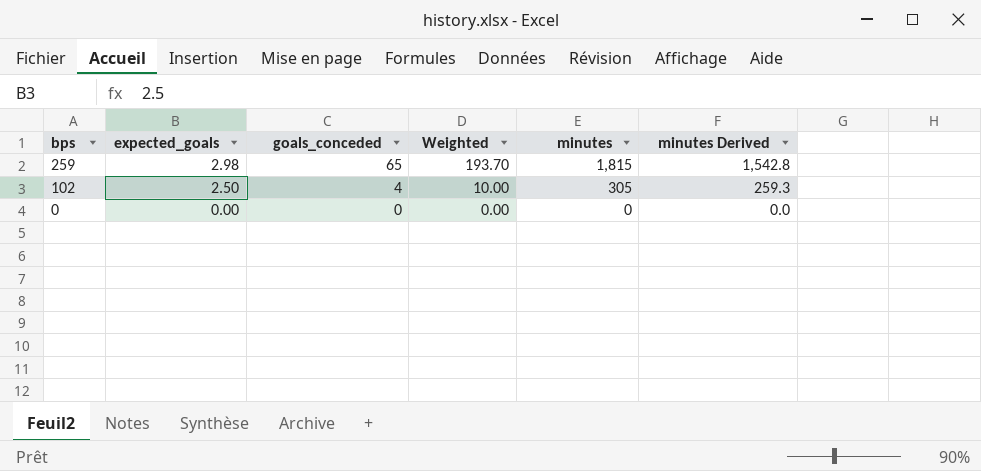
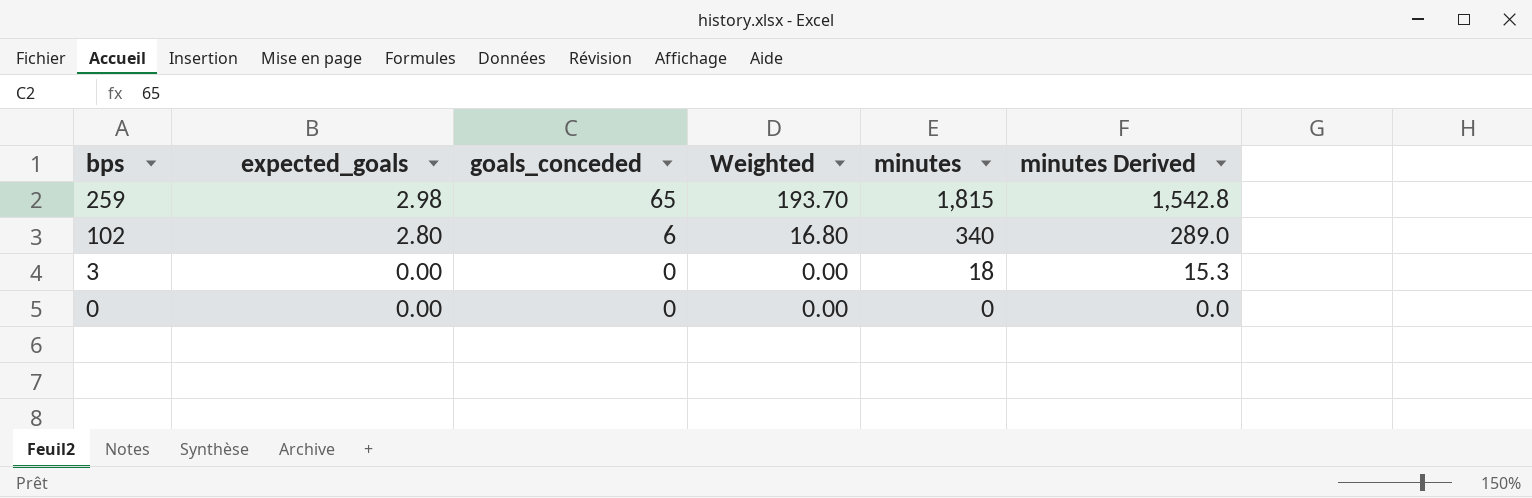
102 | expected_goals: 2.50 -> 2.80
102 | goals_conceded: 4 -> 6
102 | Weighted: 10.00 -> 16.80
102 | minutes: 305 -> 340
102 | minutes Derived: 259.3 -> 289.0
row 3: none -> 0.00 | 0 | 0.00 | 18 | 15.3

